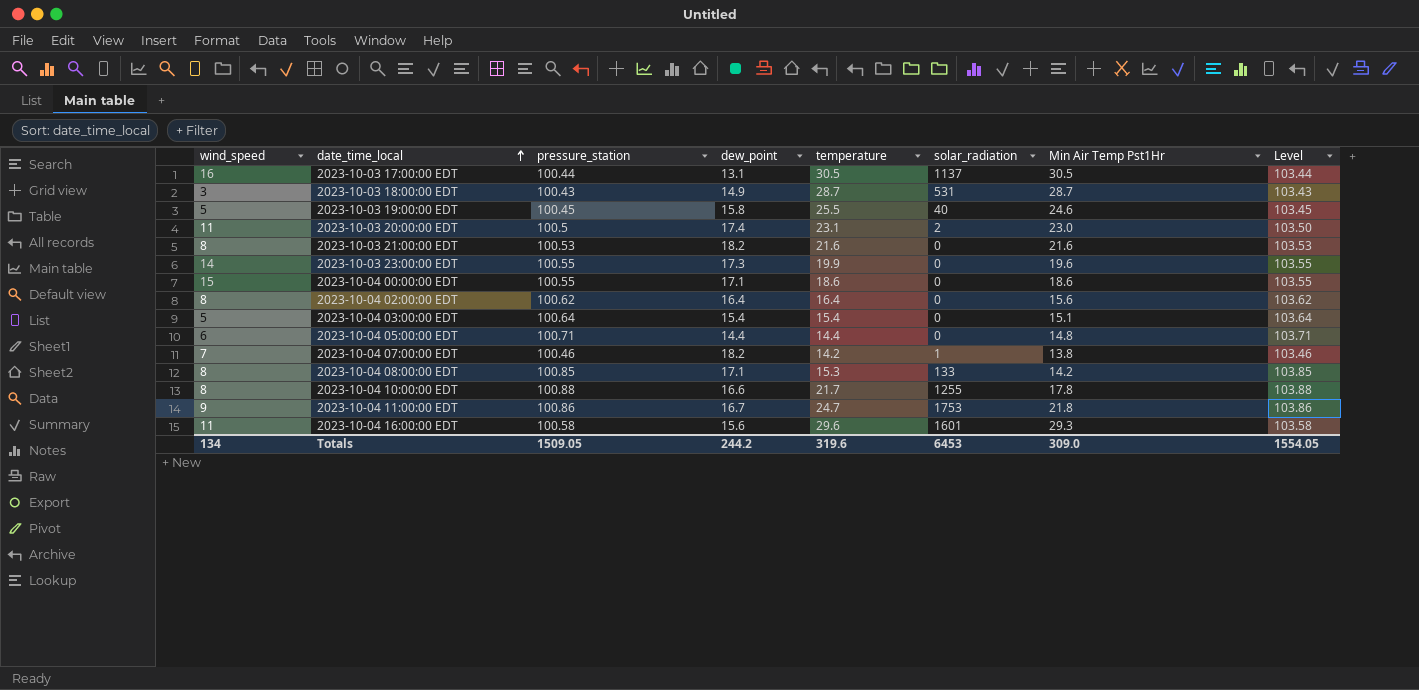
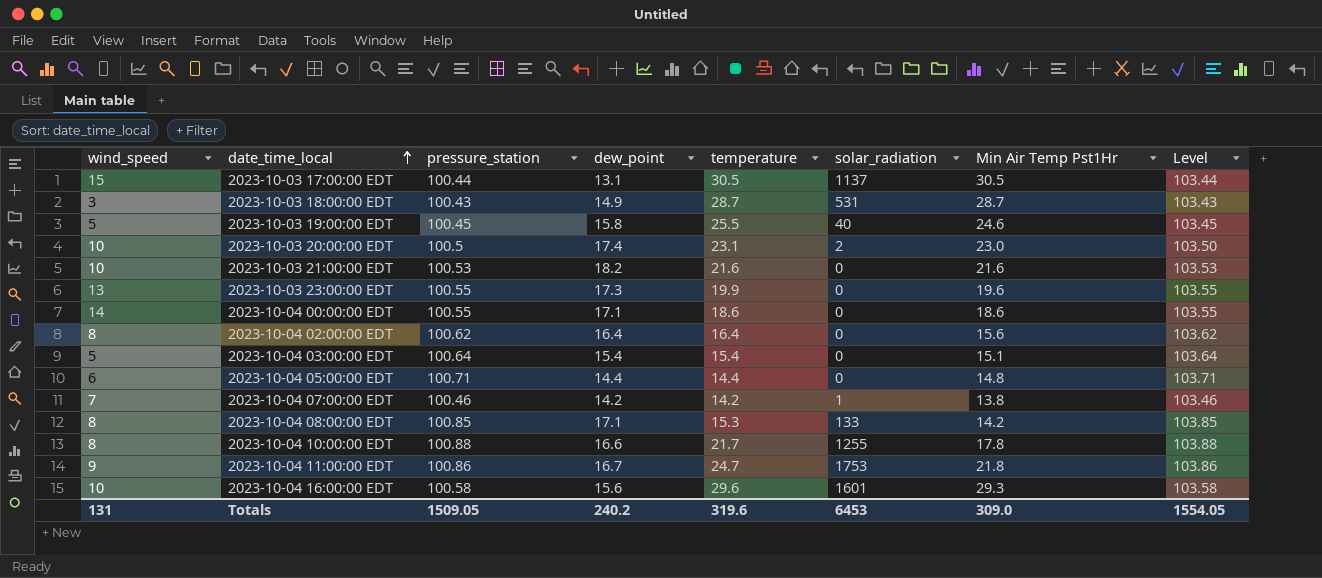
2023-10-03 17:00:00 EDT | wind_speed: 16 -> 15
2023-10-03 20:00:00 EDT | wind_speed: 11 -> 10
2023-10-03 21:00:00 EDT | wind_speed: 8 -> 10
2023-10-03 23:00:00 EDT | wind_speed: 14 -> 13
2023-10-04 00:00:00 EDT | wind_speed: 15 -> 14
2023-10-04 07:00:00 EDT | dew_point: 18.2 -> 14.2
2023-10-04 16:00:00 EDT | wind_speed: 11 -> 10
Totals | wind_speed: 134 -> 131
Totals | dew_point: 244.2 -> 240.2

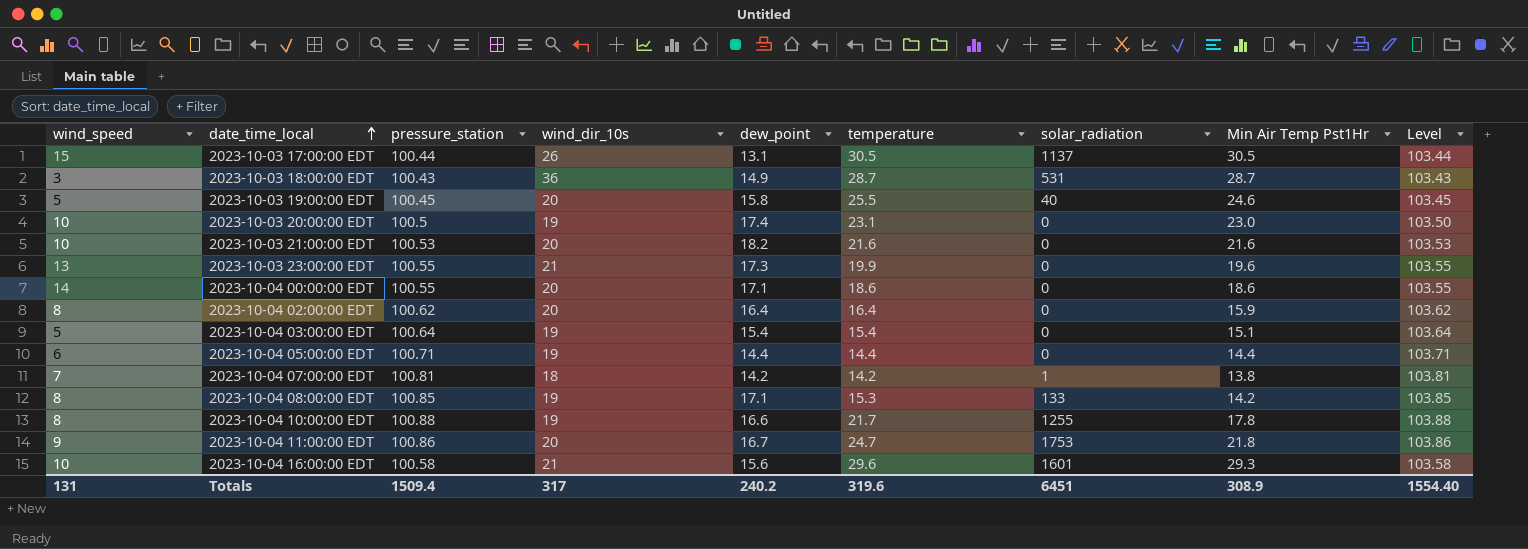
column wind_dir_10s | position: none -> 4
2023-10-03 20:00:00 EDT | solar_radiation: 2 -> 0
2023-10-04 02:00:00 EDT | Min Air Temp Pst1Hr: 15.6 -> 15.9
2023-10-04 05:00:00 EDT | Min Air Temp Pst1Hr: 14.8 -> 14.4
2023-10-04 07:00:00 EDT | pressure_station: 100.46 -> 100.81
2023-10-04 07:00:00 EDT | Level: 103.46 -> 103.81
Totals | pressure_station: 1509.05 -> 1509.4
Totals | solar_radiation: 6453 -> 6451
Totals | Min Air Temp Pst1Hr: 309.0 -> 308.9
Totals | Level: 1554.05 -> 1554.40

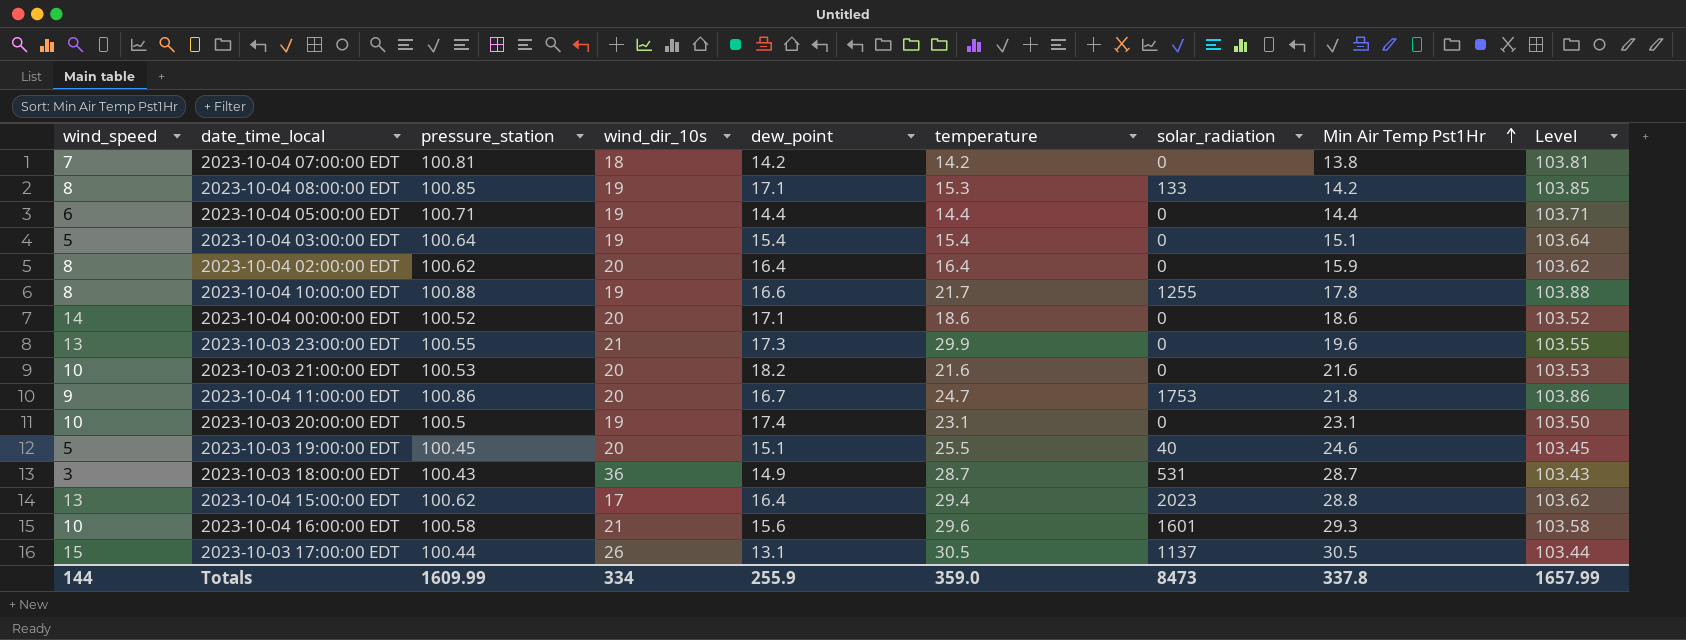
row order: date_time_local ascending -> Min Air Temp Pst1Hr ascending
2023-10-04 07:00:00 EDT | solar_radiation: 1 -> 0
2023-10-04 00:00:00 EDT | pressure_station: 100.55 -> 100.52
2023-10-04 00:00:00 EDT | Level: 103.55 -> 103.52
2023-10-03 23:00:00 EDT | temperature: 19.9 -> 29.9
2023-10-03 20:00:00 EDT | Min Air Temp Pst1Hr: 23.0 -> 23.1
2023-10-03 19:00:00 EDT | dew_point: 15.8 -> 15.1
row 2023-10-04 15:00:00 EDT: none -> 13 | 100.62 | 17 | 16.4 | 29.4 | 2023 | 28.8 | 103.62
Totals | wind_speed: 131 -> 144
Totals | pressure_station: 1509.4 -> 1609.99
Totals | wind_dir_10s: 317 -> 334
Totals | dew_point: 240.2 -> 255.9
Totals | temperature: 319.6 -> 359.0
Totals | solar_radiation: 6451 -> 8473
Totals | Min Air Temp Pst1Hr: 308.9 -> 337.8
Totals | Level: 1554.40 -> 1657.99

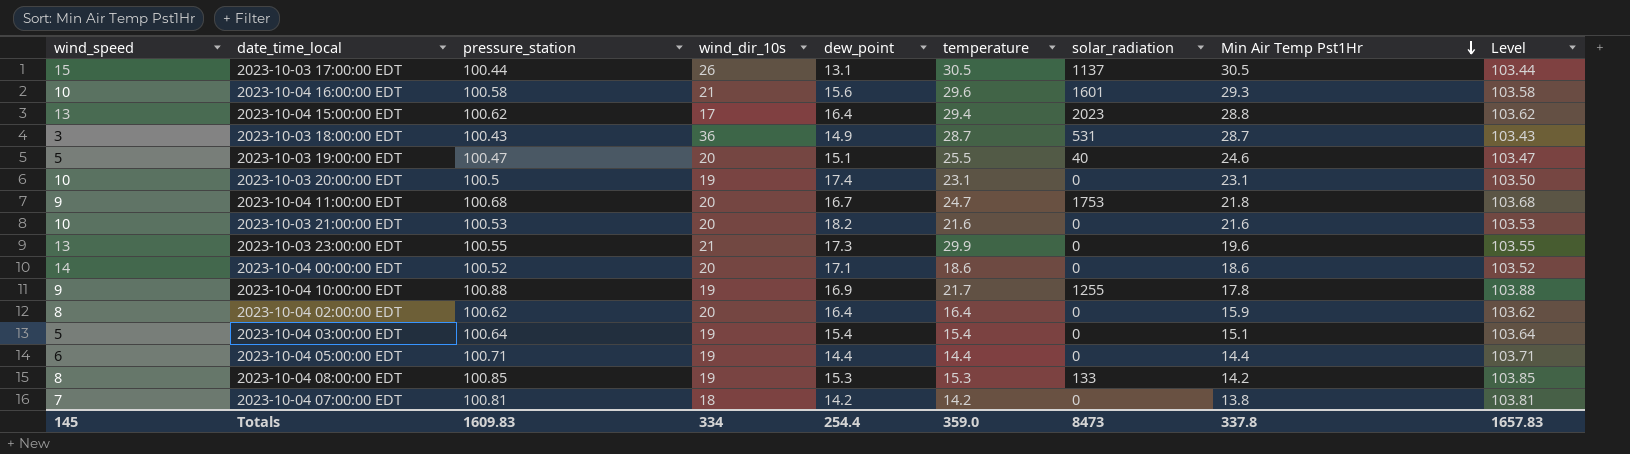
row order: Min Air Temp Pst1Hr ascending -> Min Air Temp Pst1Hr descending
2023-10-03 19:00:00 EDT | pressure_station: 100.45 -> 100.47
2023-10-03 19:00:00 EDT | Level: 103.45 -> 103.47
2023-10-04 11:00:00 EDT | pressure_station: 100.86 -> 100.68
2023-10-04 11:00:00 EDT | Level: 103.86 -> 103.68
2023-10-04 10:00:00 EDT | wind_speed: 8 -> 9
2023-10-04 10:00:00 EDT | dew_point: 16.6 -> 16.9
2023-10-04 08:00:00 EDT | dew_point: 17.1 -> 15.3
Totals | wind_speed: 144 -> 145
Totals | pressure_station: 1609.99 -> 1609.83
Totals | dew_point: 255.9 -> 254.4
Totals | Level: 1657.99 -> 1657.83

